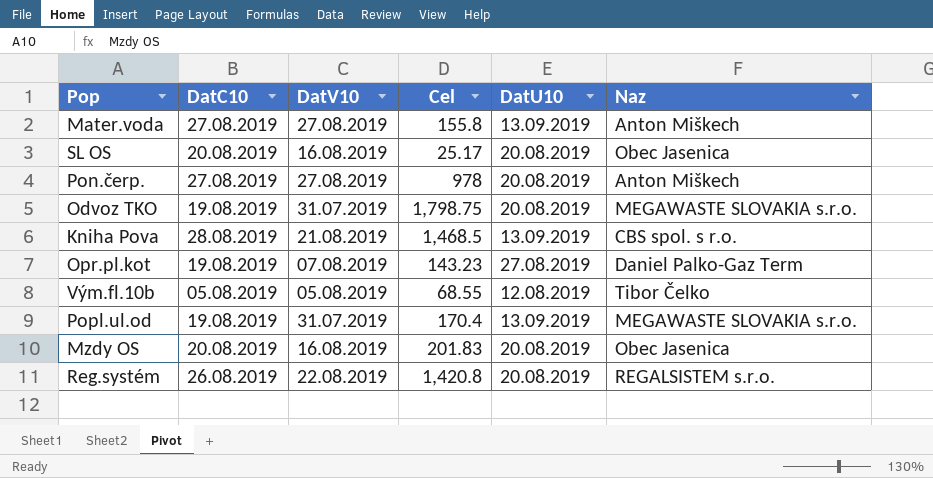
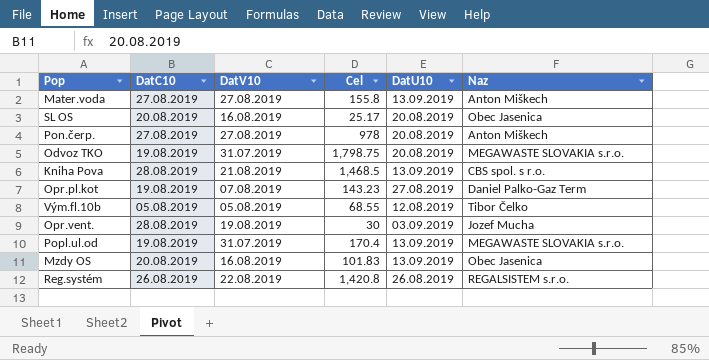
row Opr.vent.: none -> 28.08.2019 | 19.08.2019 | 30 | 03.09.2019 | Jozef Mucha
Mzdy OS | Cel: 201.83 -> 101.83
Mzdy OS | DatU10: 20.08.2019 -> 13.09.2019
Reg.systém | DatU10: 20.08.2019 -> 26.08.2019

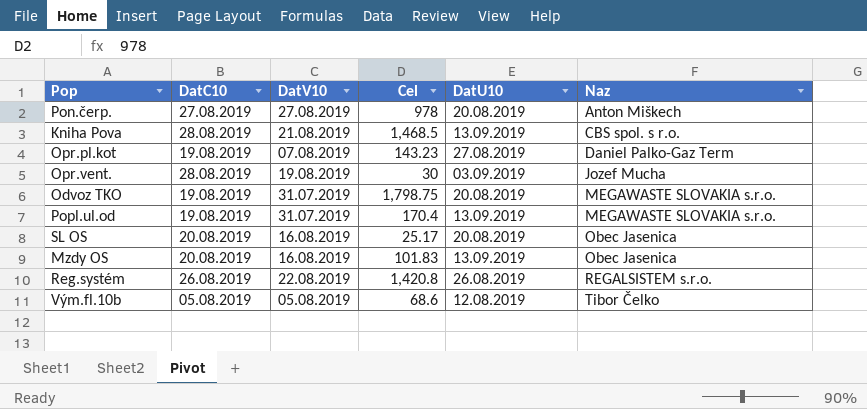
row order: none -> Naz ascending
row Mater.voda: 27.08.2019 | 27.08.2019 | 155.8 | 13.09.2019 | Anton Miškech -> none
Vým.fl.10b | Cel: 68.55 -> 68.6

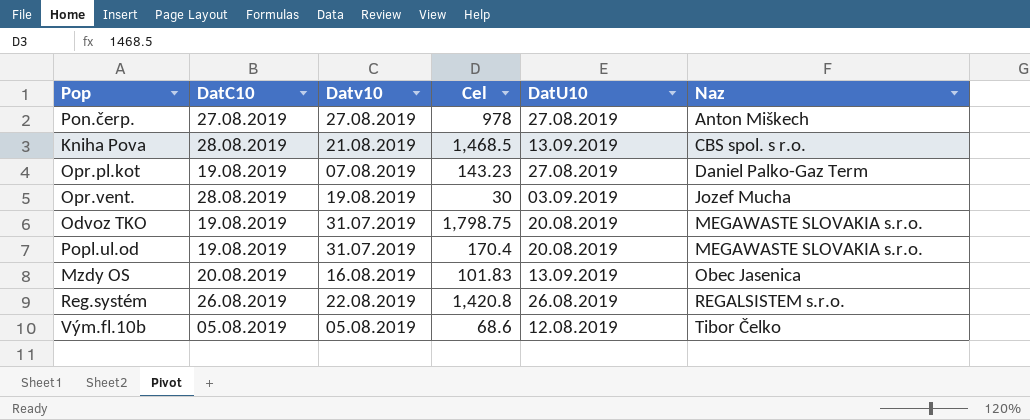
column name: DatV10 -> Datv10
row SL OS: 20.08.2019 | 16.08.2019 | 25.17 | 20.08.2019 | Obec Jasenica -> none
Pon.čerp. | DatU10: 20.08.2019 -> 27.08.2019
Popl.ul.od | DatU10: 13.09.2019 -> 20.08.2019

